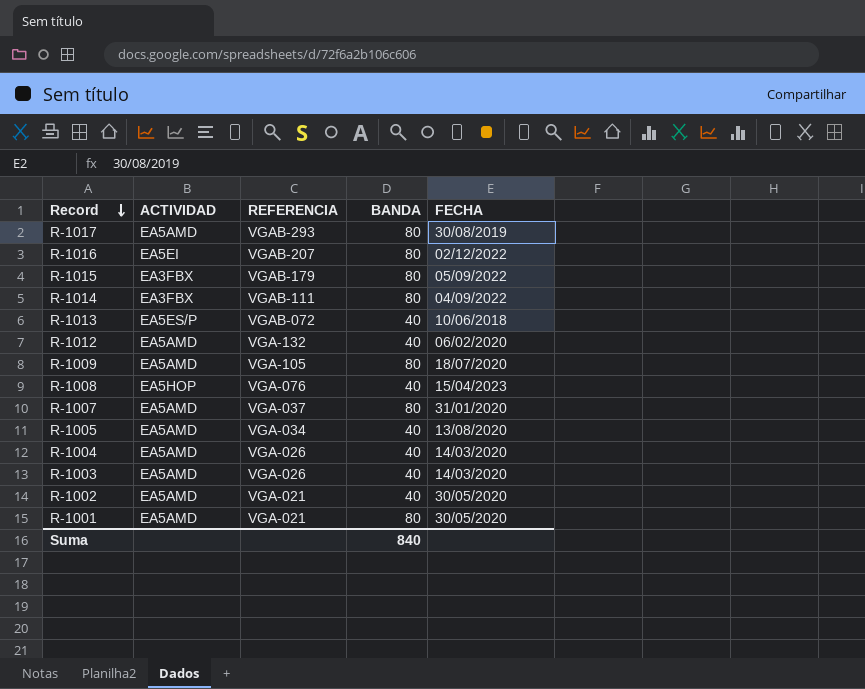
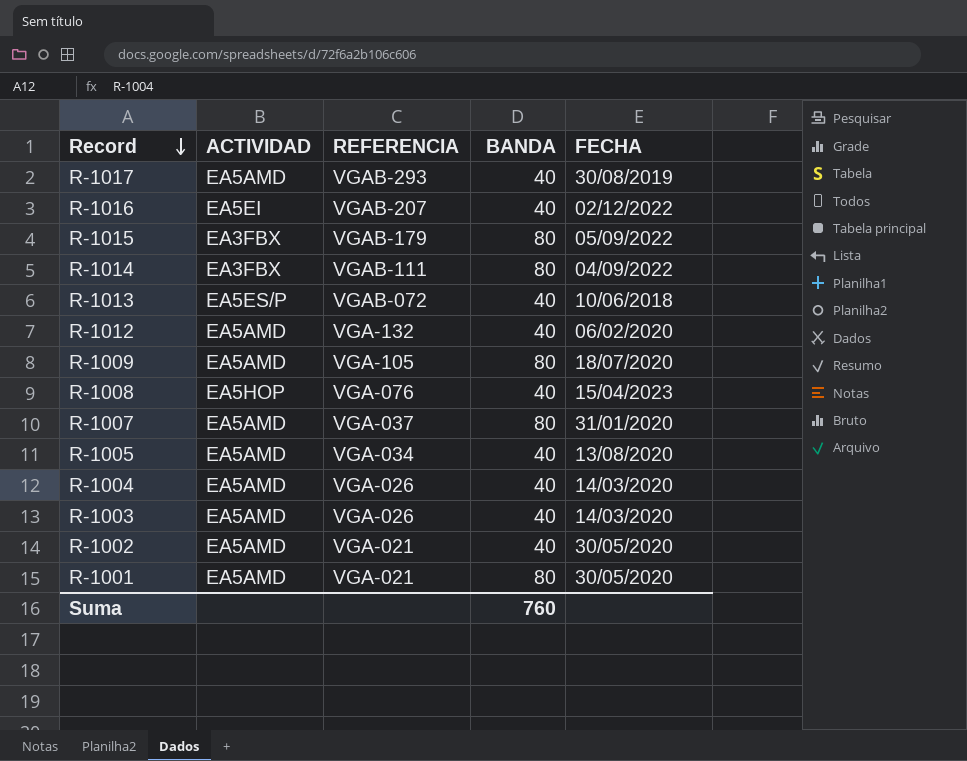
R-1017 | BANDA: 80 -> 40
R-1016 | BANDA: 80 -> 40
Suma | BANDA: 840 -> 760

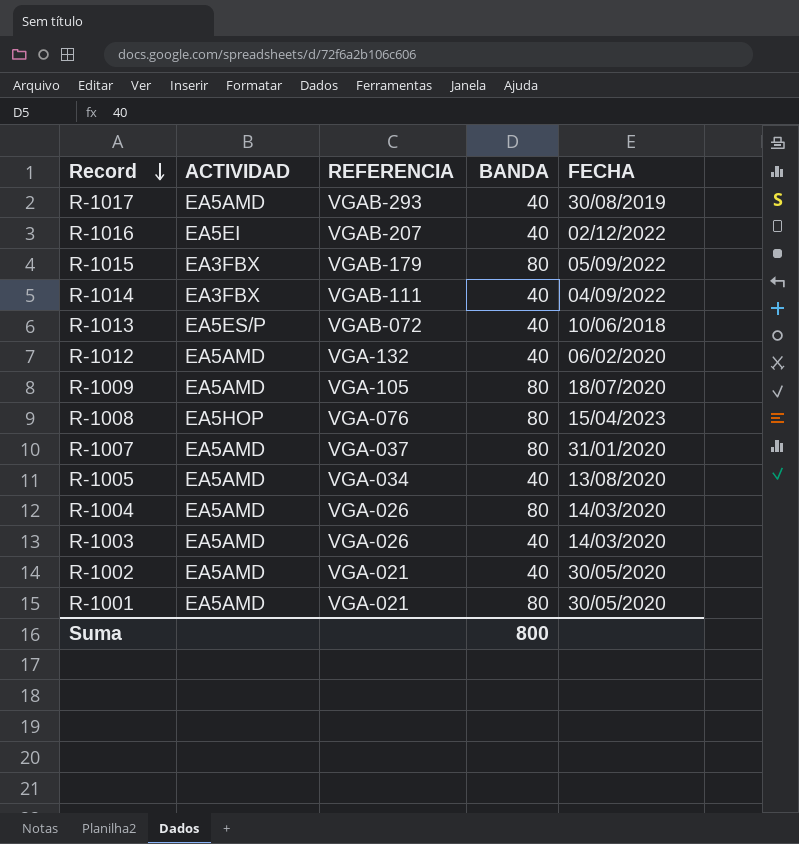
R-1014 | BANDA: 80 -> 40
R-1008 | BANDA: 40 -> 80
R-1004 | BANDA: 40 -> 80
Suma | BANDA: 760 -> 800

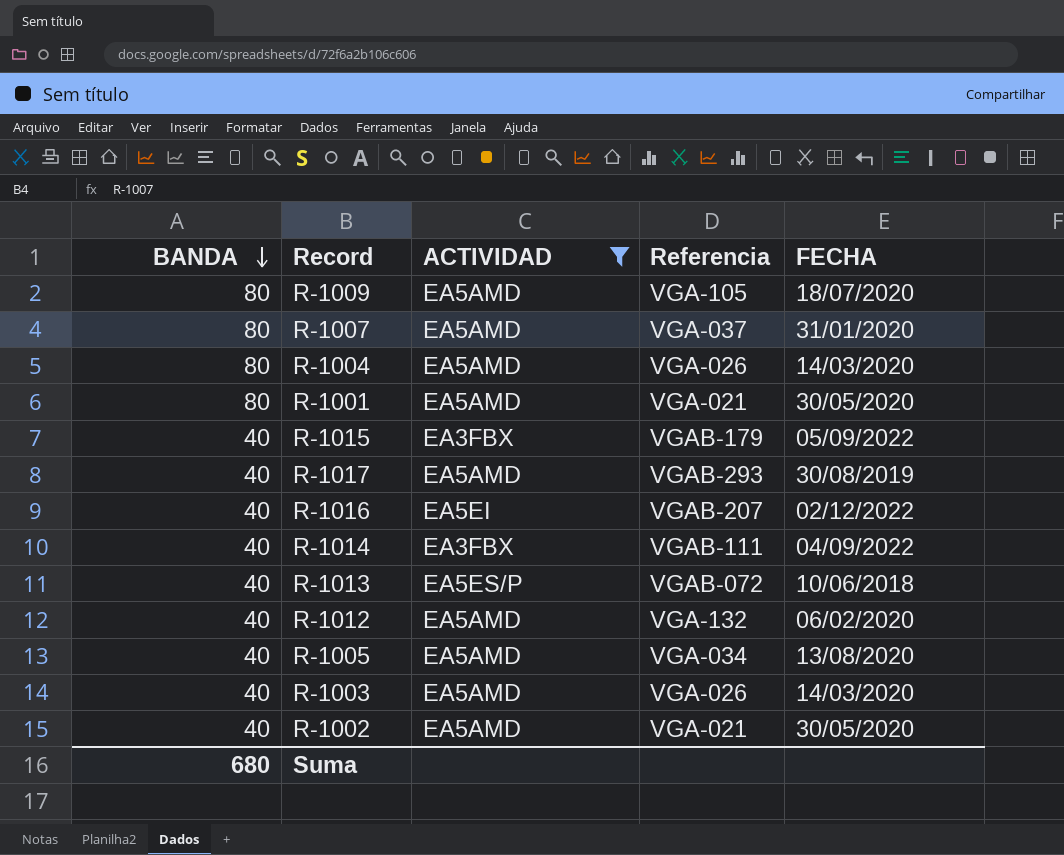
filter: none -> ACTIVIDAD != EA5HOP
row order: Record descending -> BANDA descending
column BANDA | position: 4 -> 1
column name: REFERENCIA -> Referencia
R-1015 | BANDA: 80 -> 40
Suma | BANDA: 800 -> 680

